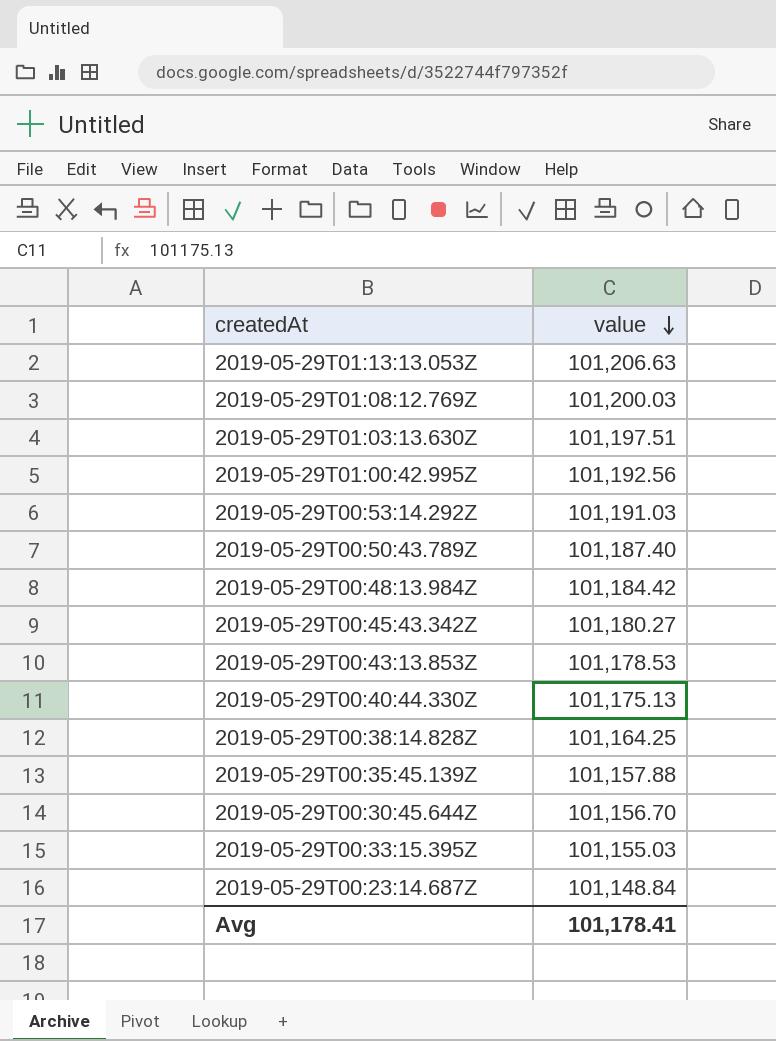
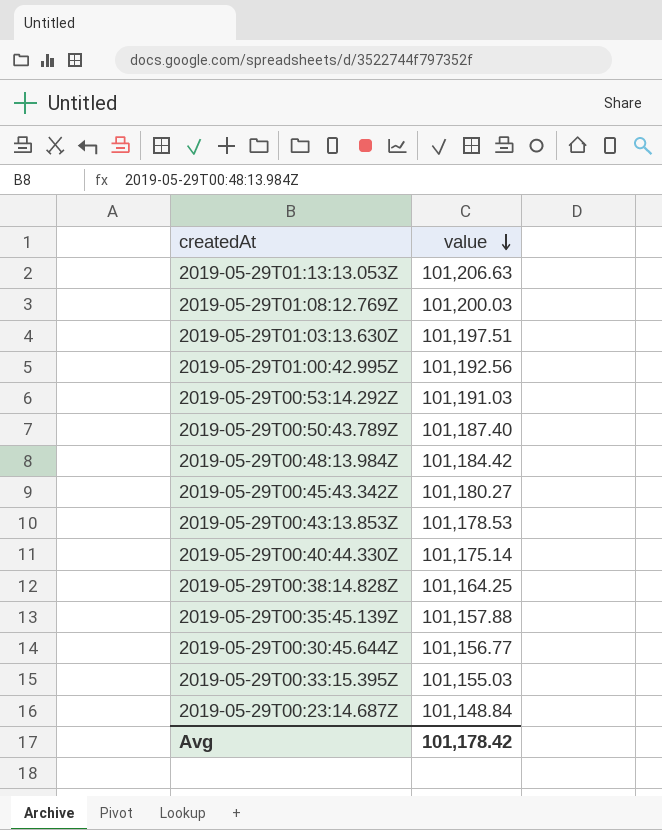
2019-05-29T00:40:44.330Z | value: 101,175.13 -> 101,175.14
2019-05-29T00:30:45.644Z | value: 101,156.70 -> 101,156.77
Avg | value: 101,178.41 -> 101,178.42

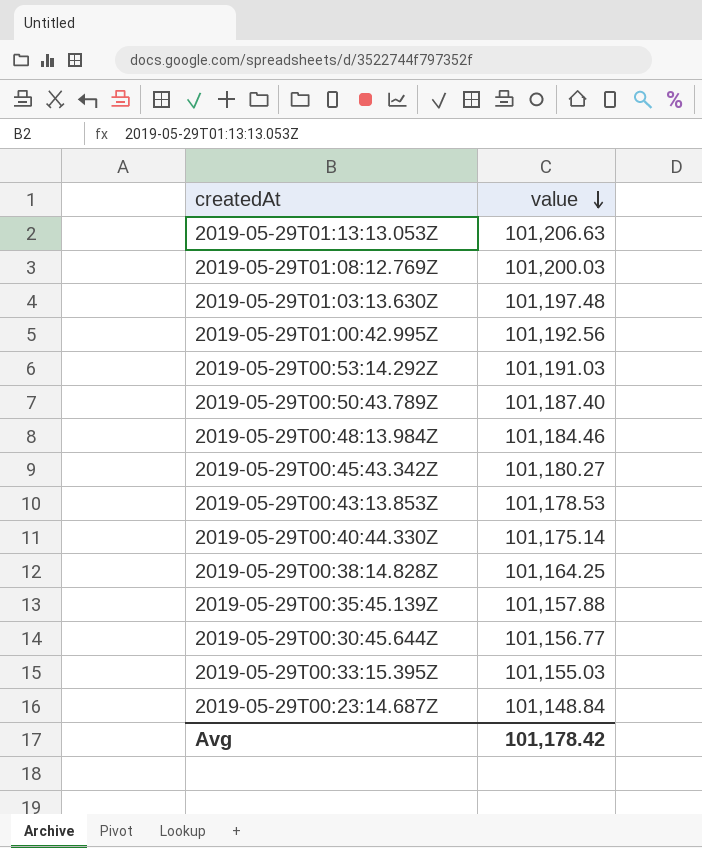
2019-05-29T01:03:13.630Z | value: 101,197.51 -> 101,197.48
2019-05-29T00:48:13.984Z | value: 101,184.42 -> 101,184.46

